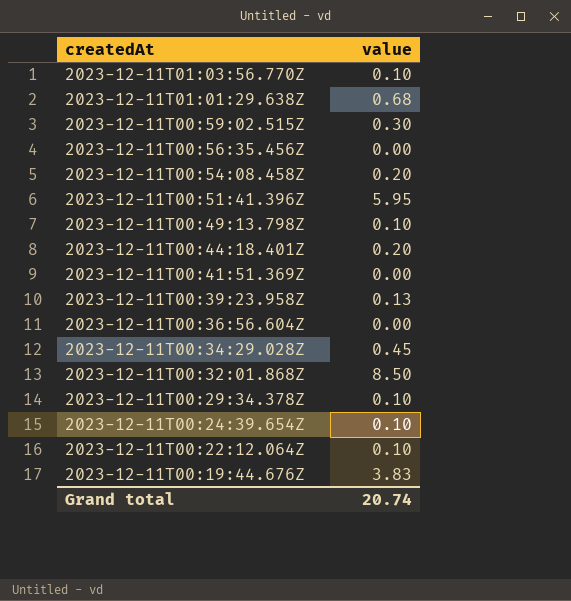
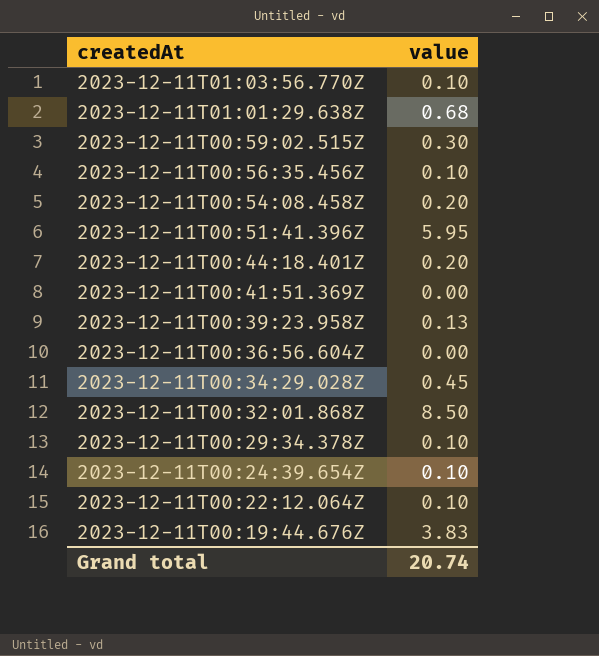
row 2023-12-11T00:49:13.798Z: 0.10 -> none
2023-12-11T00:56:35.456Z | value: 0.00 -> 0.10

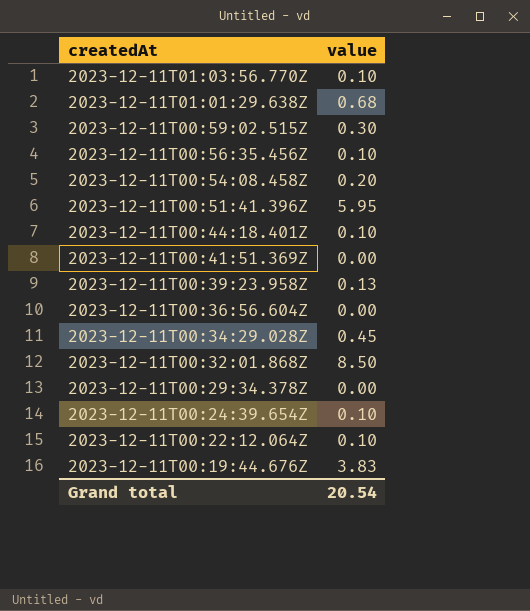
2023-12-11T00:44:18.401Z | value: 0.20 -> 0.10
2023-12-11T00:29:34.378Z | value: 0.10 -> 0.00
Grand total | value: 20.74 -> 20.54

